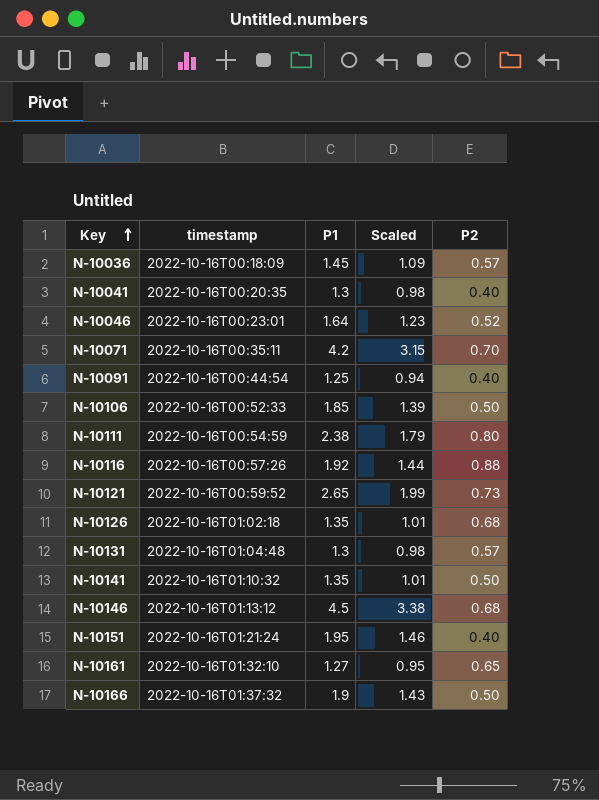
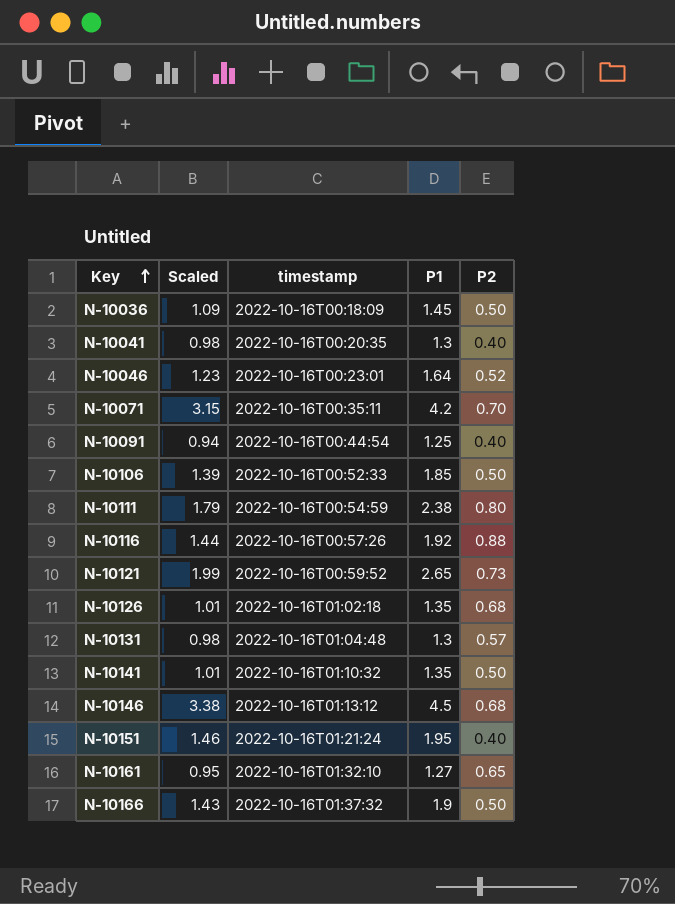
column Scaled | position: 4 -> 2
N-10036 | P2: 0.57 -> 0.50

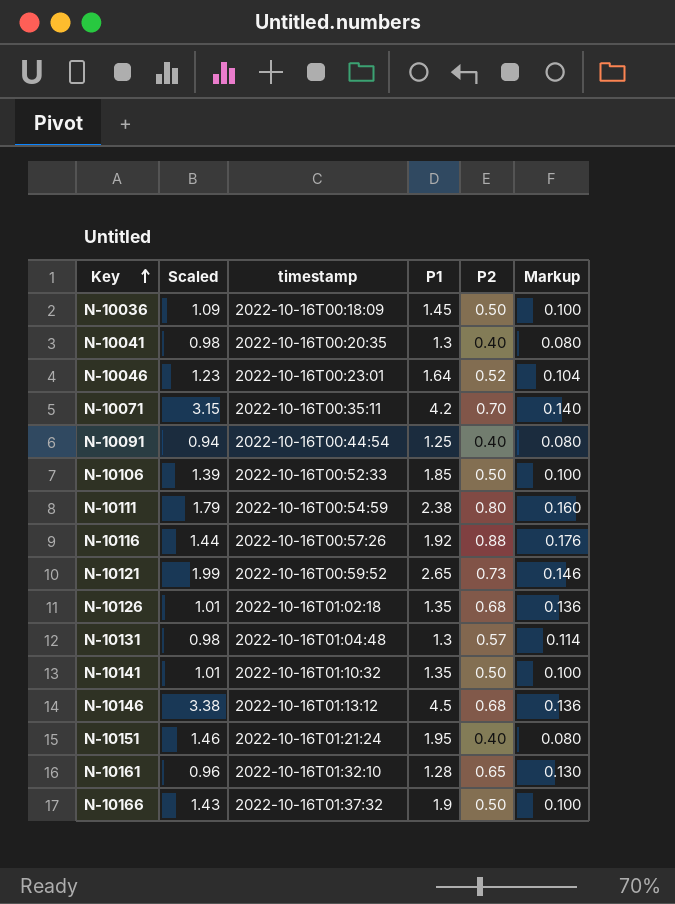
column Markup | formula: none -> [P2] * 0.2
N-10161 | Scaled: 0.95 -> 0.96
N-10161 | P1: 1.27 -> 1.28

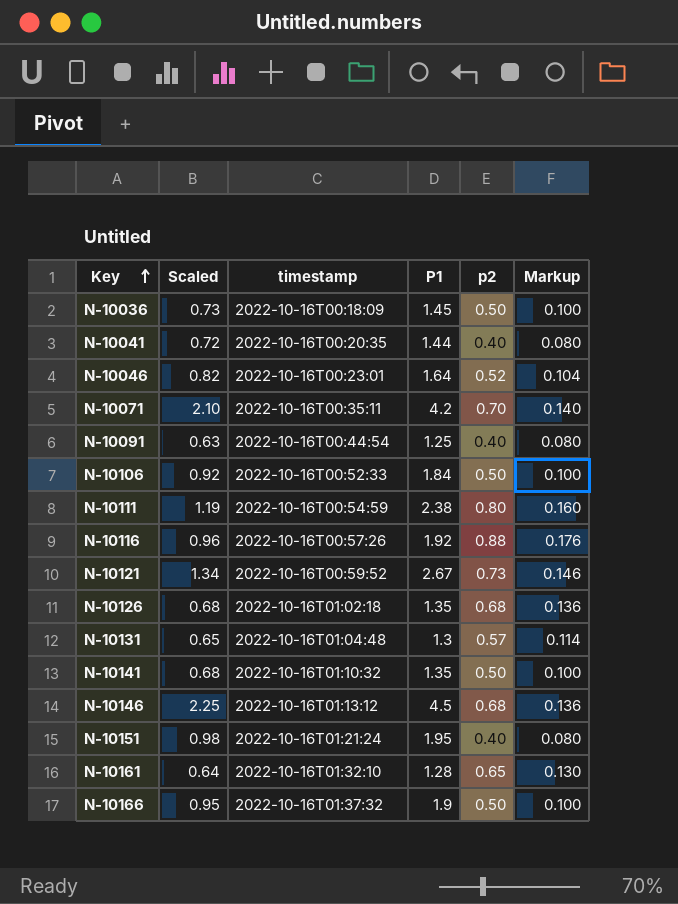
column Scaled | formula: [P1] * 0.75 -> [P1] * 0.5
column name: P2 -> p2
N-10041 | P1: 1.3 -> 1.44
N-10106 | P1: 1.85 -> 1.84
N-10121 | P1: 2.65 -> 2.67

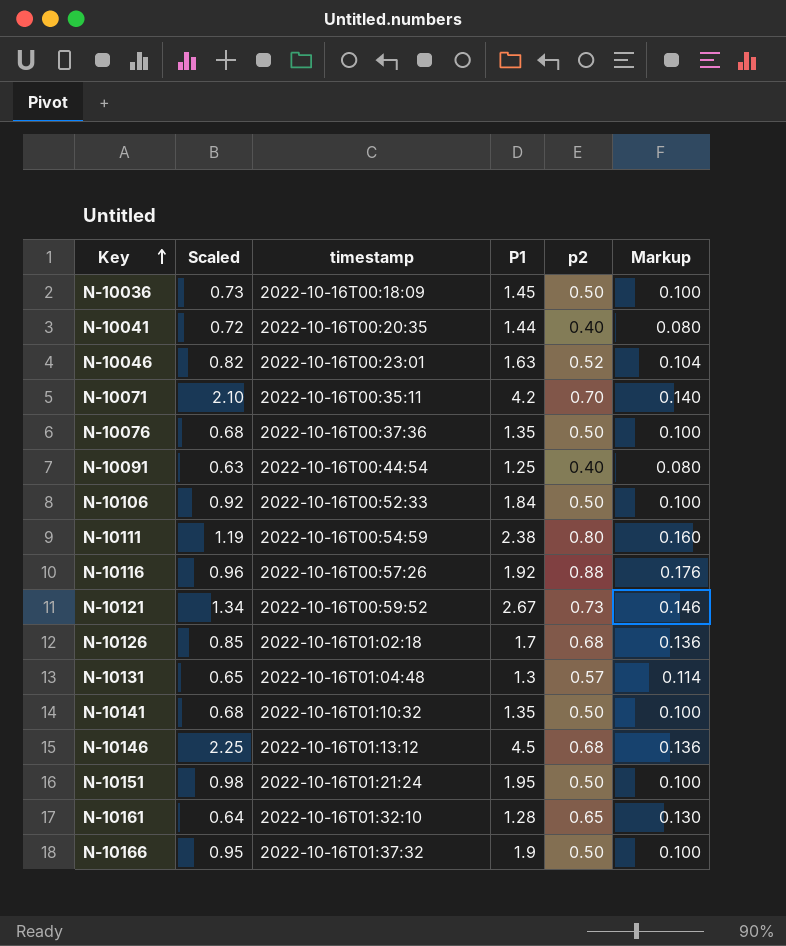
N-10046 | P1: 1.64 -> 1.63
row N-10076: none -> 0.68 | 2022-10-16T00:37:36 | 1.35 | 0.50 | 0.100
N-10126 | Scaled: 0.68 -> 0.85
N-10126 | P1: 1.35 -> 1.7
N-10151 | p2: 0.40 -> 0.50
N-10151 | Markup: 0.080 -> 0.100

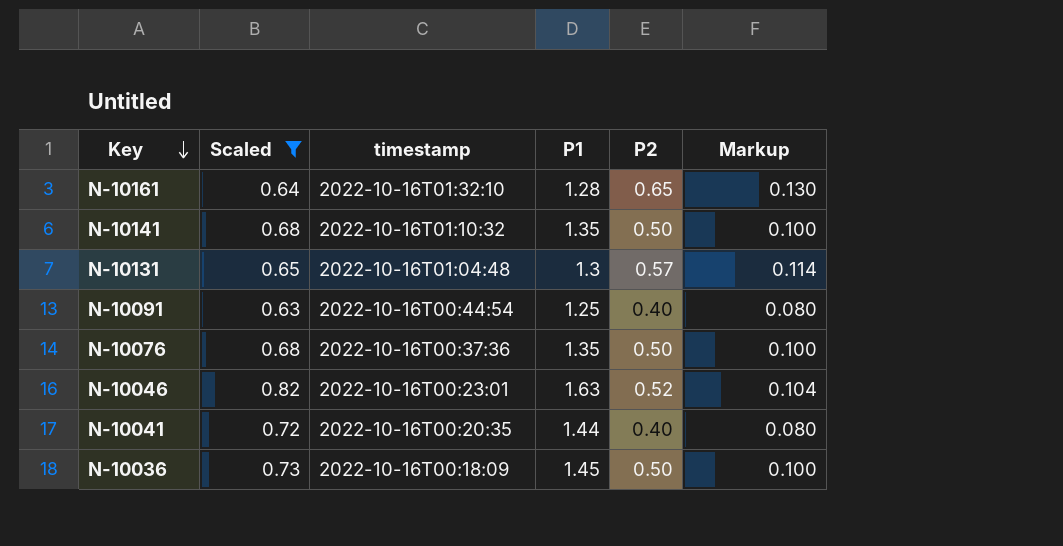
filter: none -> Scaled <= 0.82
row order: Key ascending -> Key descending
column name: p2 -> P2

